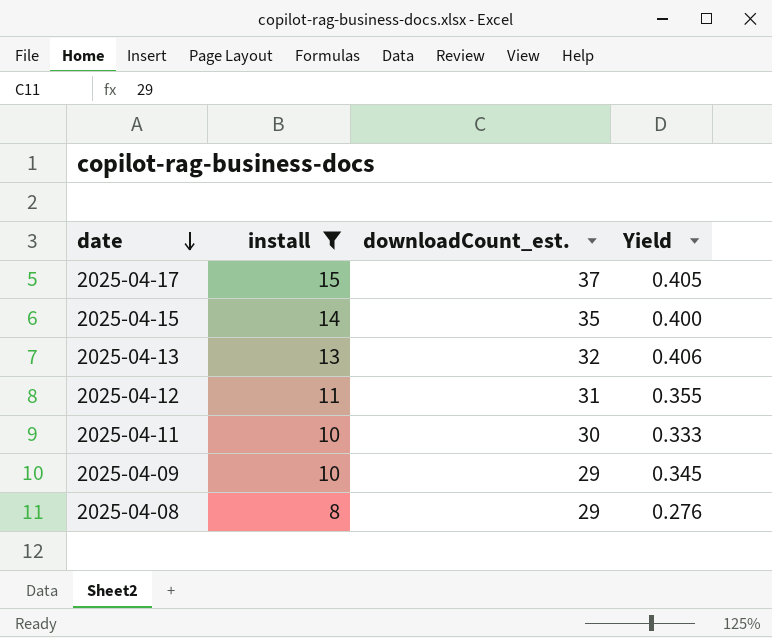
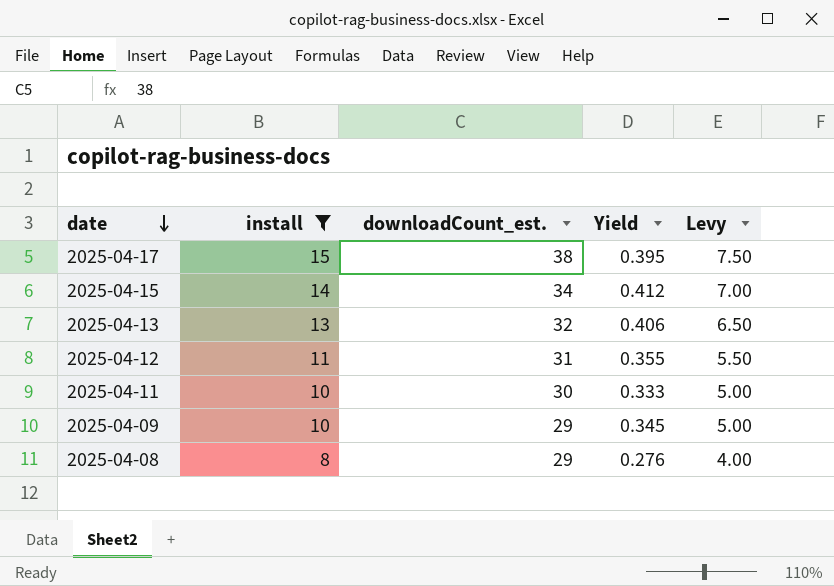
column Levy | formula: none -> [install] * 0.5
2025-04-17 | downloadCount_est.: 37 -> 38
2025-04-17 | Yield: 0.405 -> 0.395
2025-04-15 | downloadCount_est.: 35 -> 34
2025-04-15 | Yield: 0.400 -> 0.412

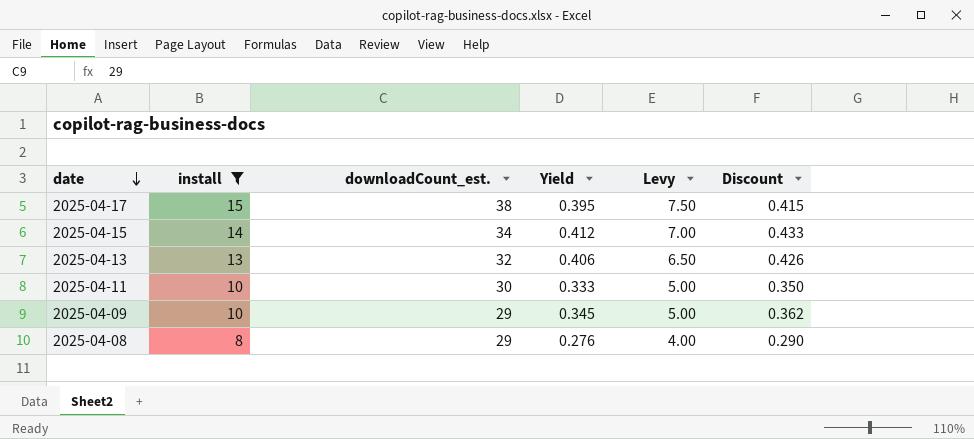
column Discount | formula: none -> [Yield] * 1.05
row 2025-04-12: 11 | 31 | 0.355 | 5.50 -> none

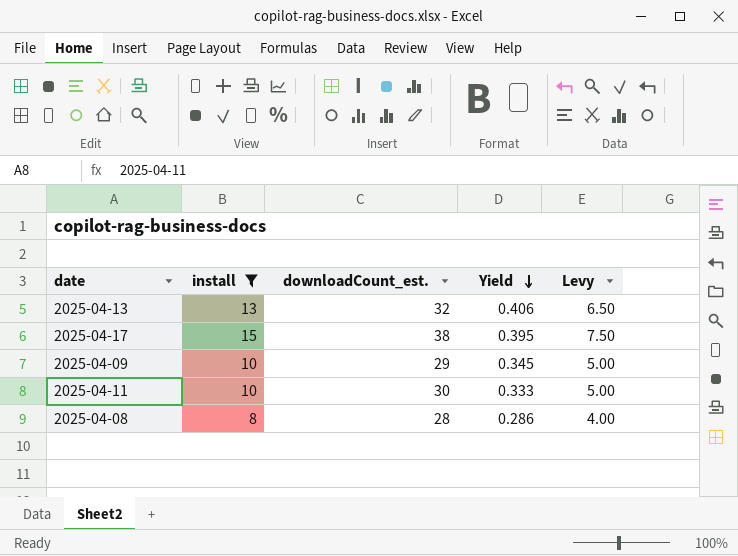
row order: date descending -> Yield descending
column Discount | formula: [Yield] * 1.05 -> none
row 2025-04-15: 14 | 34 | 0.412 | 7.00 | 0.433 -> none
2025-04-08 | downloadCount_est.: 29 -> 28
2025-04-08 | Yield: 0.276 -> 0.286

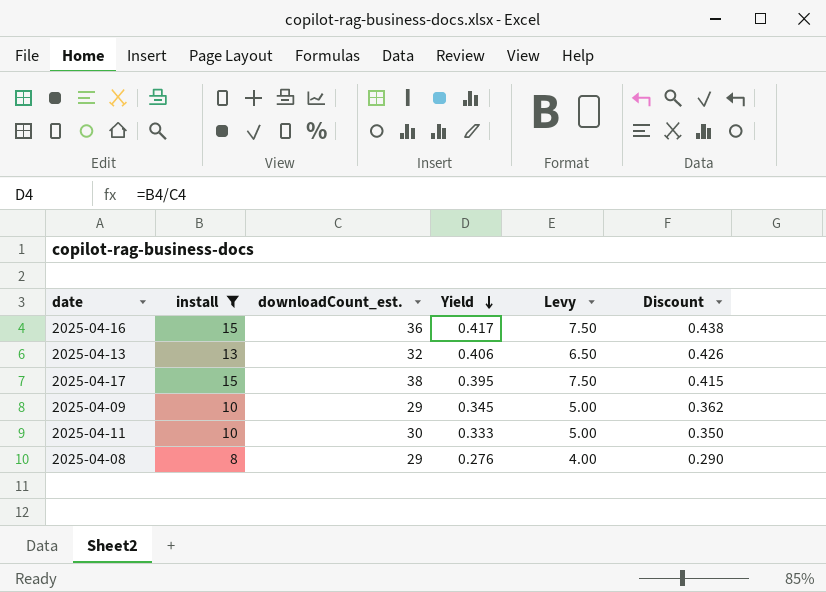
column Discount | formula: none -> [Yield] * 1.05
row 2025-04-16: none -> 15 | 36 | 0.417 | 7.50 | 0.438
2025-04-08 | downloadCount_est.: 28 -> 29
2025-04-08 | Yield: 0.286 -> 0.276

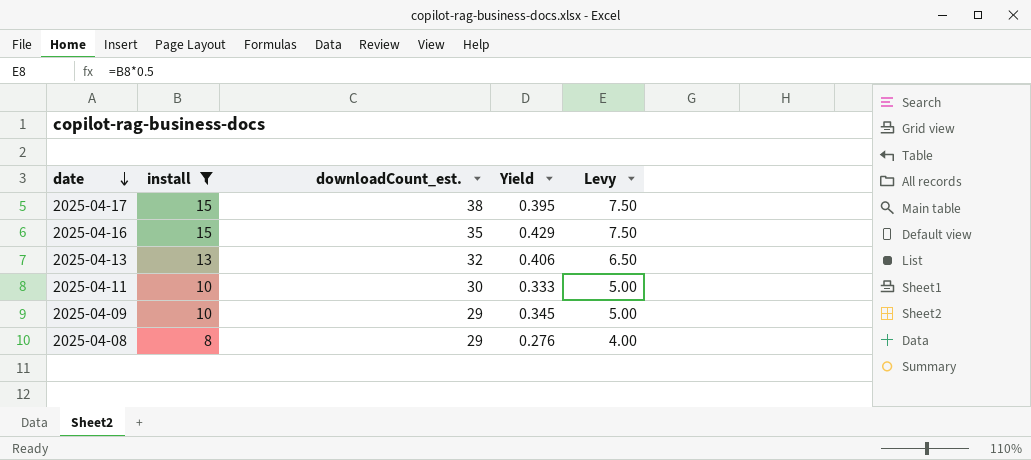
row order: Yield descending -> date descending
column Discount | formula: [Yield] * 1.05 -> none
2025-04-16 | downloadCount_est.: 36 -> 35
2025-04-16 | Yield: 0.417 -> 0.429

